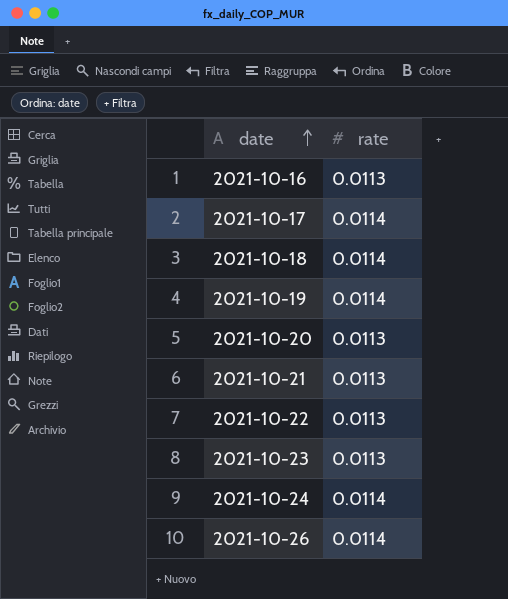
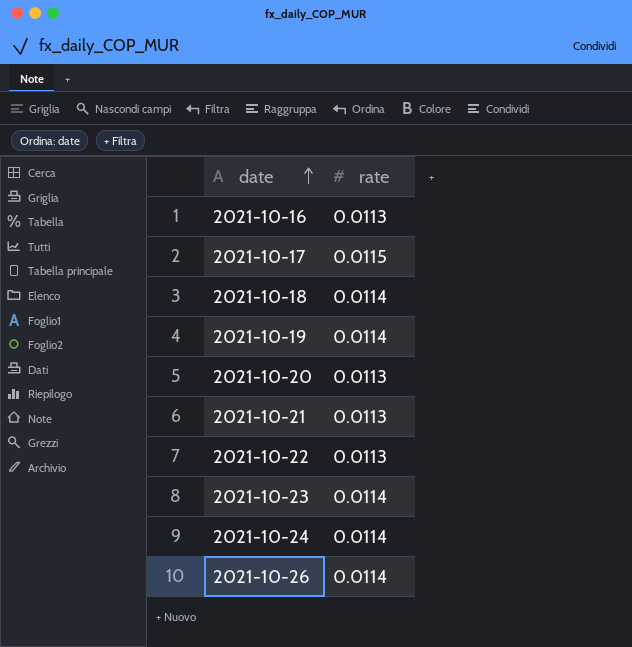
2021-10-17 | rate: 0.0114 -> 0.0115
2021-10-23 | rate: 0.0113 -> 0.0114

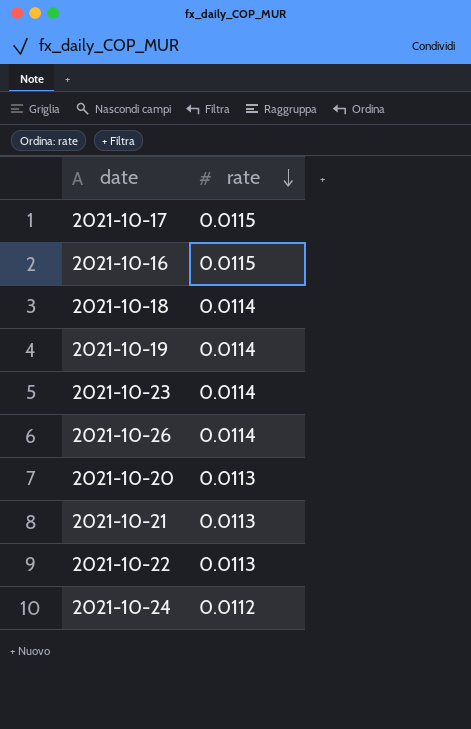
row order: date ascending -> rate descending
2021-10-16 | rate: 0.0113 -> 0.0115
2021-10-24 | rate: 0.0114 -> 0.0112

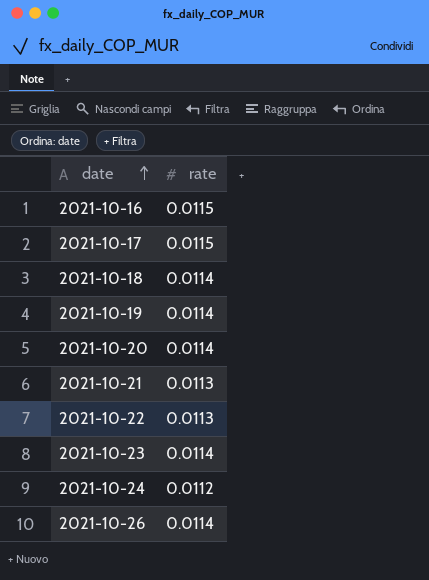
row order: rate descending -> date ascending
2021-10-20 | rate: 0.0113 -> 0.0114

